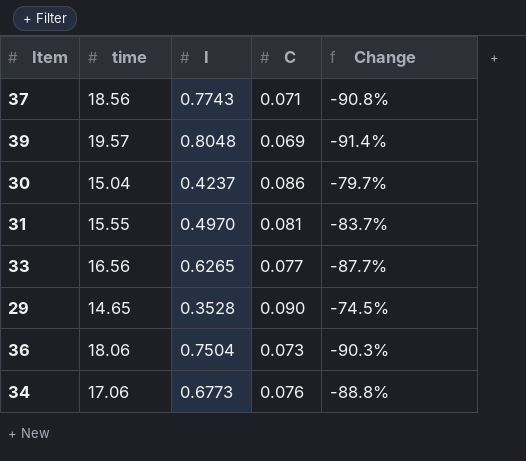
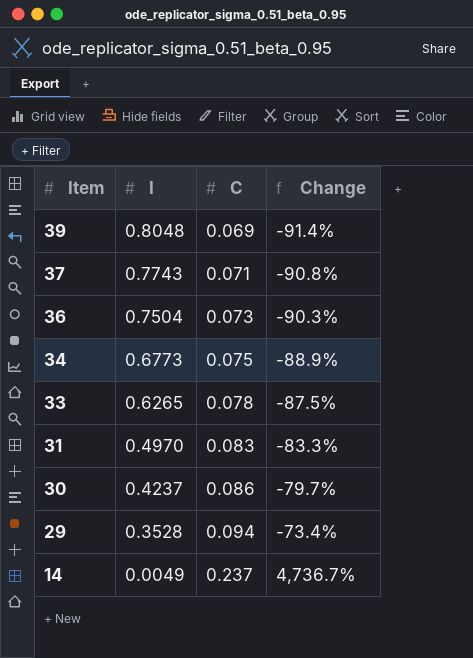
row order: none -> Item descending
column time | position: 2 -> none
34 | C: 0.076 -> 0.075
34 | Change: -88.8% -> -88.9%
33 | C: 0.077 -> 0.078
33 | Change: -87.7% -> -87.5%
31 | C: 0.081 -> 0.083
31 | Change: -83.7% -> -83.3%
29 | C: 0.090 -> 0.094
29 | Change: -74.5% -> -73.4%
row 14: none -> 0.0049 | 0.237 | 4,736.7%

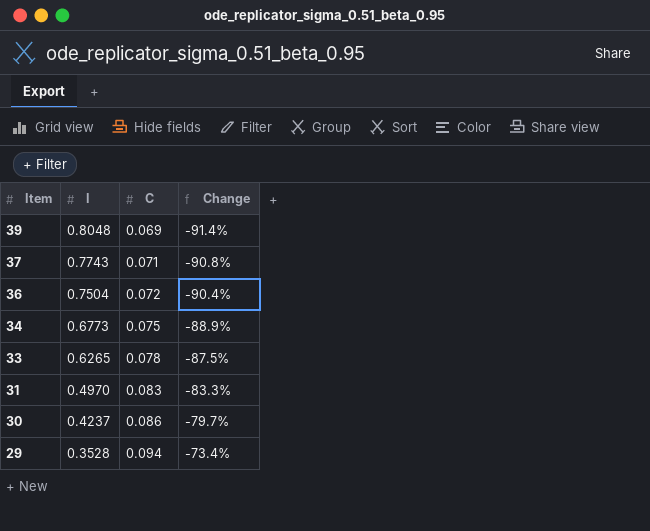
row 14: 0.0049 | 0.237 | 4,736.7% -> none
36 | C: 0.073 -> 0.072
36 | Change: -90.3% -> -90.4%

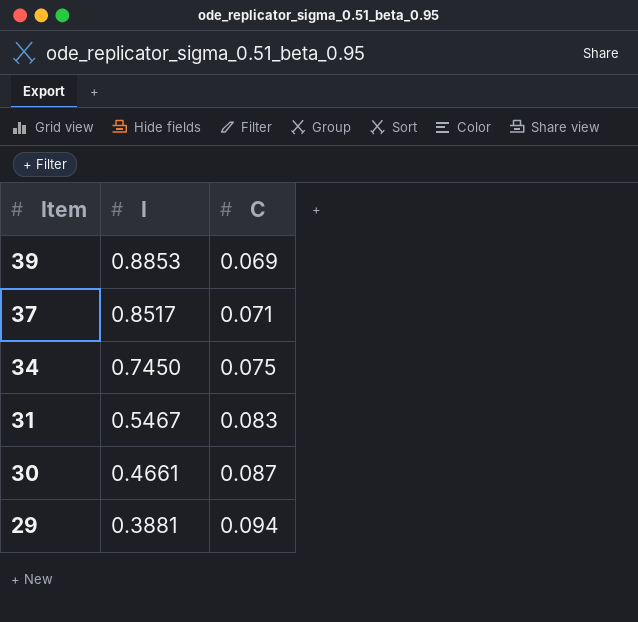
column Change | formula: ([C] - [I]) / [I] -> none
row 36: 0.7504 | 0.072 | -90.4% -> none
row 33: 0.6265 | 0.078 | -87.5% -> none
39 | I: 0.8048 -> 0.8853
37 | I: 0.7743 -> 0.8517
34 | I: 0.6773 -> 0.7450
31 | I: 0.4970 -> 0.5467
30 | I: 0.4237 -> 0.4661
30 | C: 0.086 -> 0.087
29 | I: 0.3528 -> 0.3881

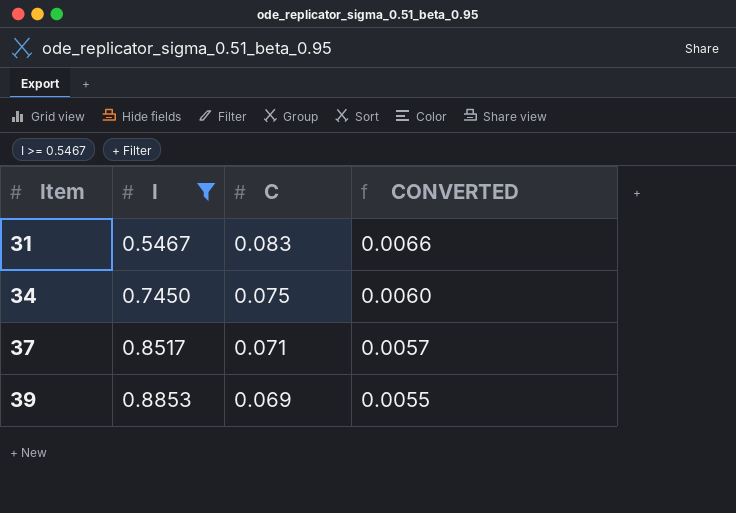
filter: none -> I >= 0.5467
row order: Item descending -> Item ascending
column CONVERTED | formula: none -> [C] * 0.08

